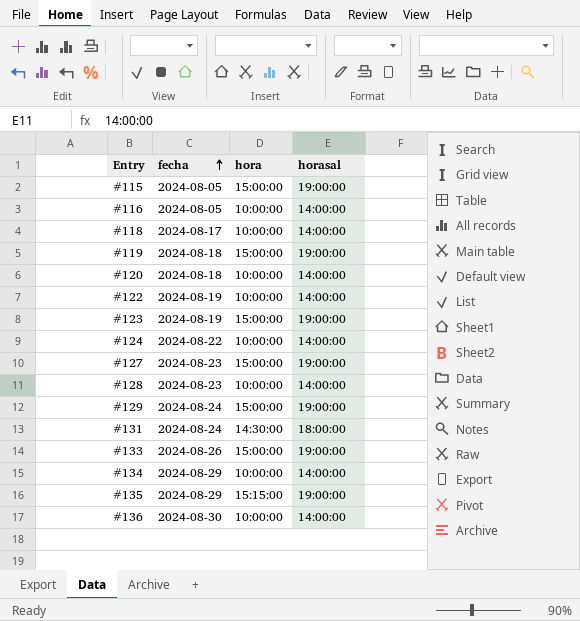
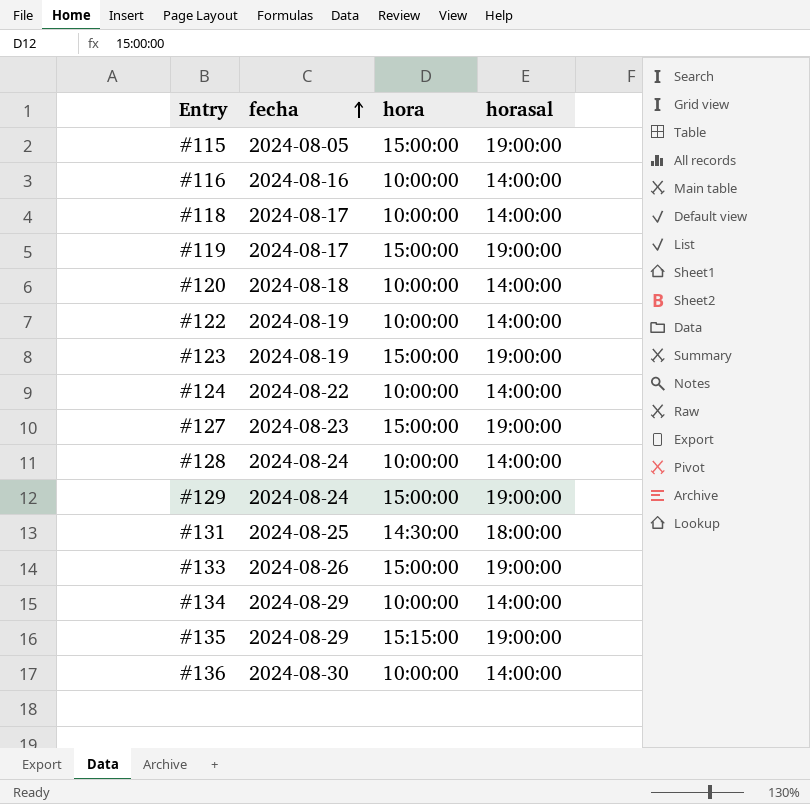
#116 | fecha: 2024-08-05 -> 2024-08-16
#119 | fecha: 2024-08-18 -> 2024-08-17
#128 | fecha: 2024-08-23 -> 2024-08-24
#131 | fecha: 2024-08-24 -> 2024-08-25

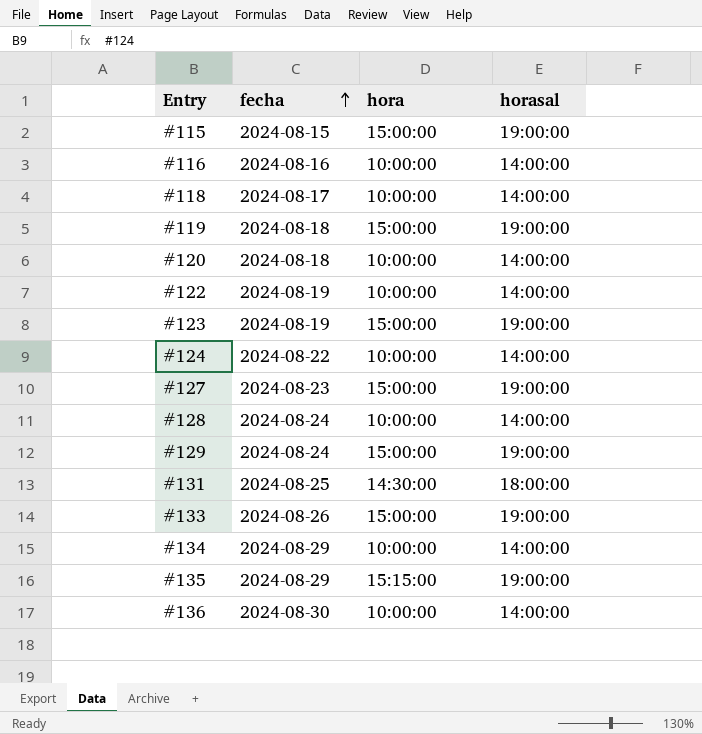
#115 | fecha: 2024-08-05 -> 2024-08-15
#119 | fecha: 2024-08-17 -> 2024-08-18

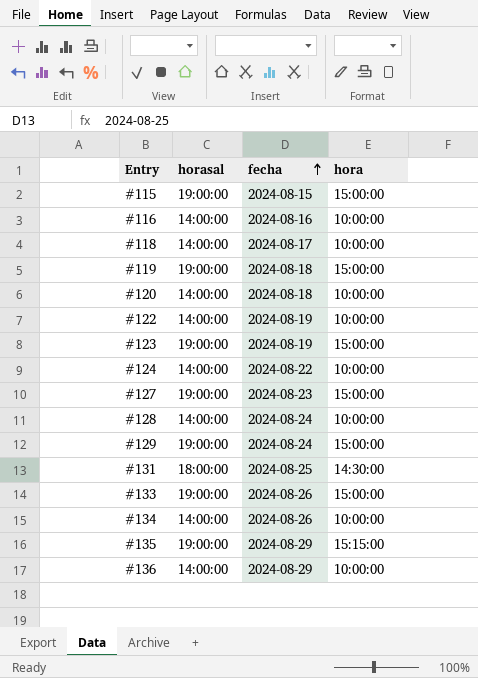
column horasal | position: 4 -> 2
#134 | fecha: 2024-08-29 -> 2024-08-26
#136 | fecha: 2024-08-30 -> 2024-08-29

